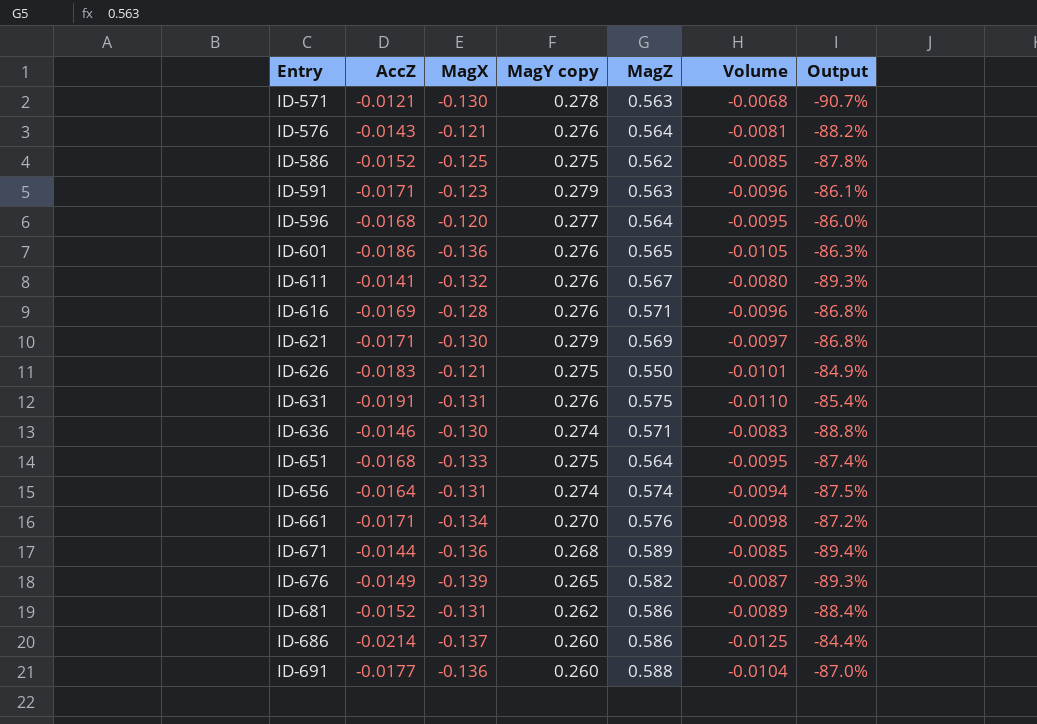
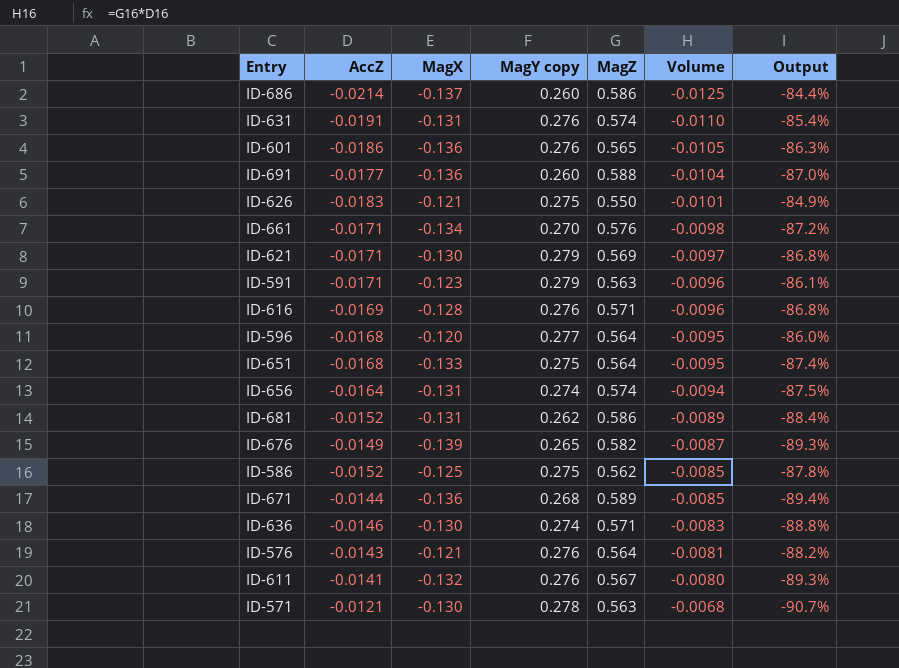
row order: Entry ascending -> Volume ascending
ID-631 | MagZ: 0.575 -> 0.574

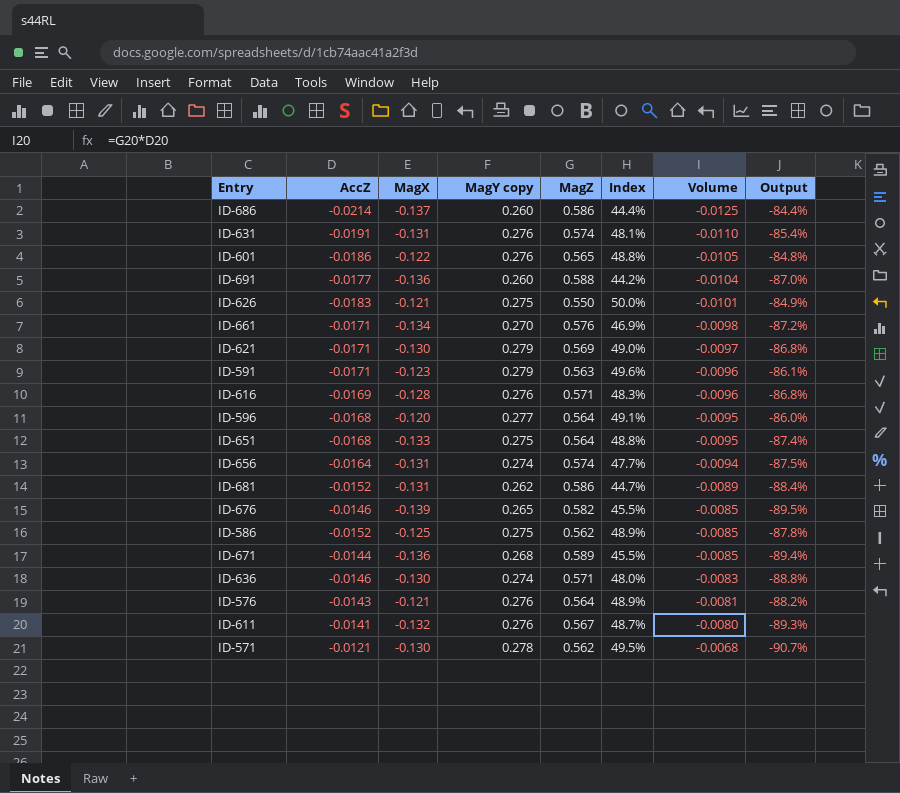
column Index | formula: none -> [MagY copy] / [MagZ]
ID-601 | MagX: -0.136 -> -0.122
ID-601 | Output: -86.3% -> -84.8%
ID-676 | AccZ: -0.0149 -> -0.0146
ID-676 | Volume: -0.0087 -> -0.0085
ID-676 | Output: -89.3% -> -89.5%
ID-571 | MagZ: 0.563 -> 0.562

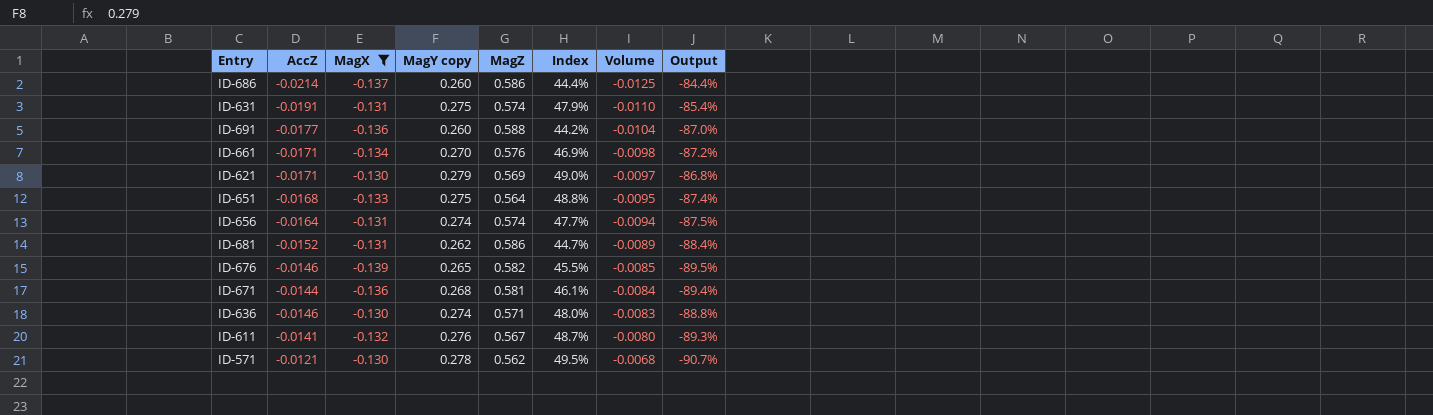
filter: none -> MagX <= -0.130
ID-631 | MagY copy: 0.276 -> 0.275
ID-631 | Index: 48.1% -> 47.9%
ID-671 | MagZ: 0.589 -> 0.581
ID-671 | Index: 45.5% -> 46.1%
ID-671 | Volume: -0.0085 -> -0.0084

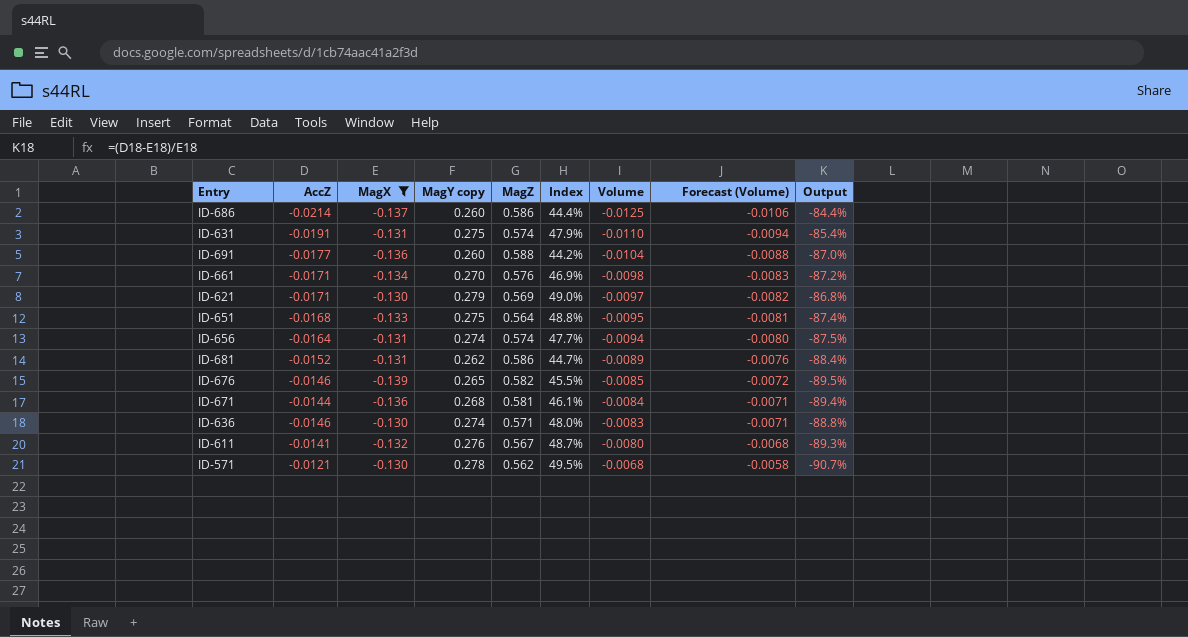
column Forecast (Volume) | formula: none -> [Volume] * 0.85

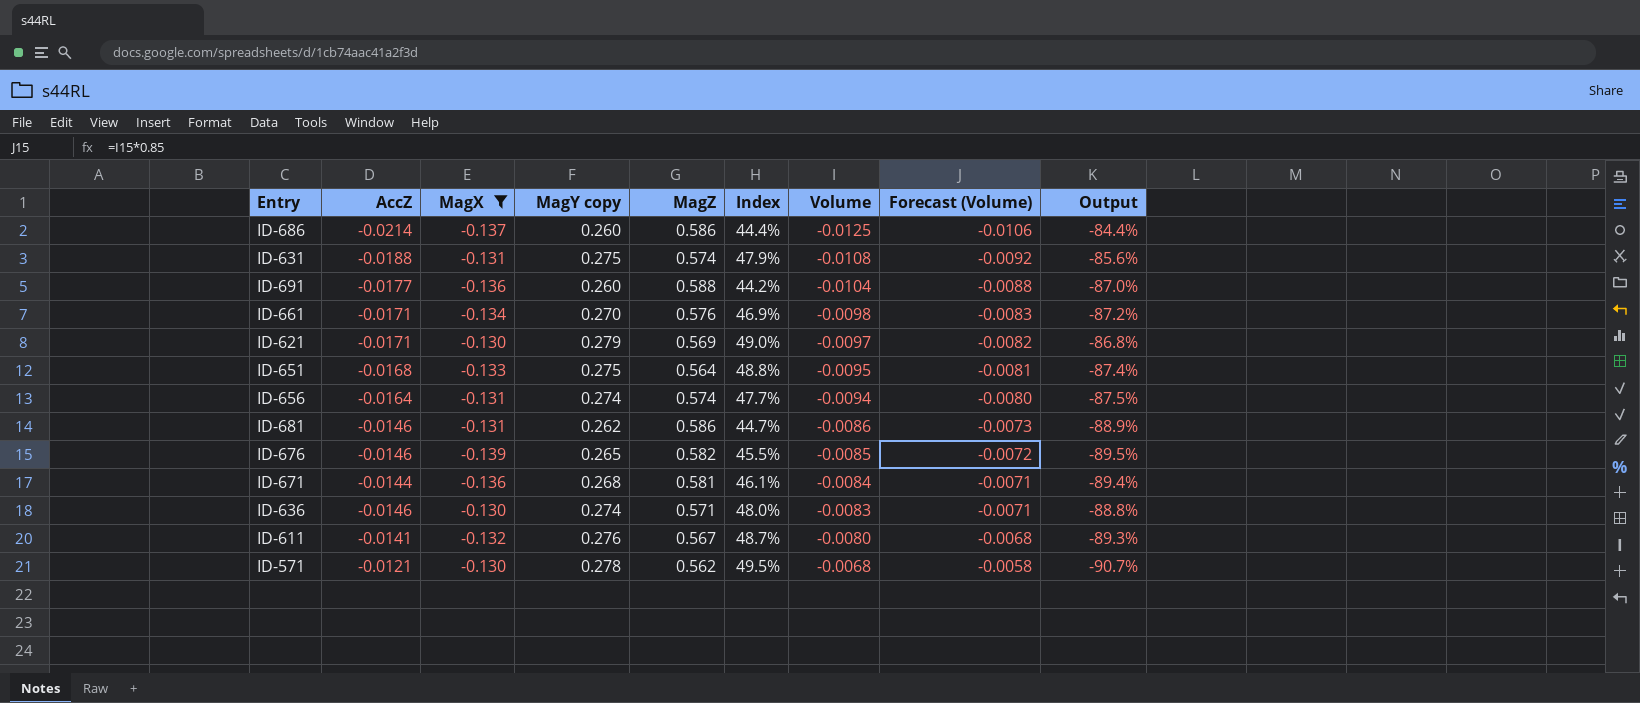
ID-631 | AccZ: -0.0191 -> -0.0188
ID-631 | Volume: -0.0110 -> -0.0108
ID-631 | Forecast (Volume): -0.0094 -> -0.0092
ID-631 | Output: -85.4% -> -85.6%
ID-681 | AccZ: -0.0152 -> -0.0146
ID-681 | Volume: -0.0089 -> -0.0086
ID-681 | Forecast (Volume): -0.0076 -> -0.0073
ID-681 | Output: -88.4% -> -88.9%

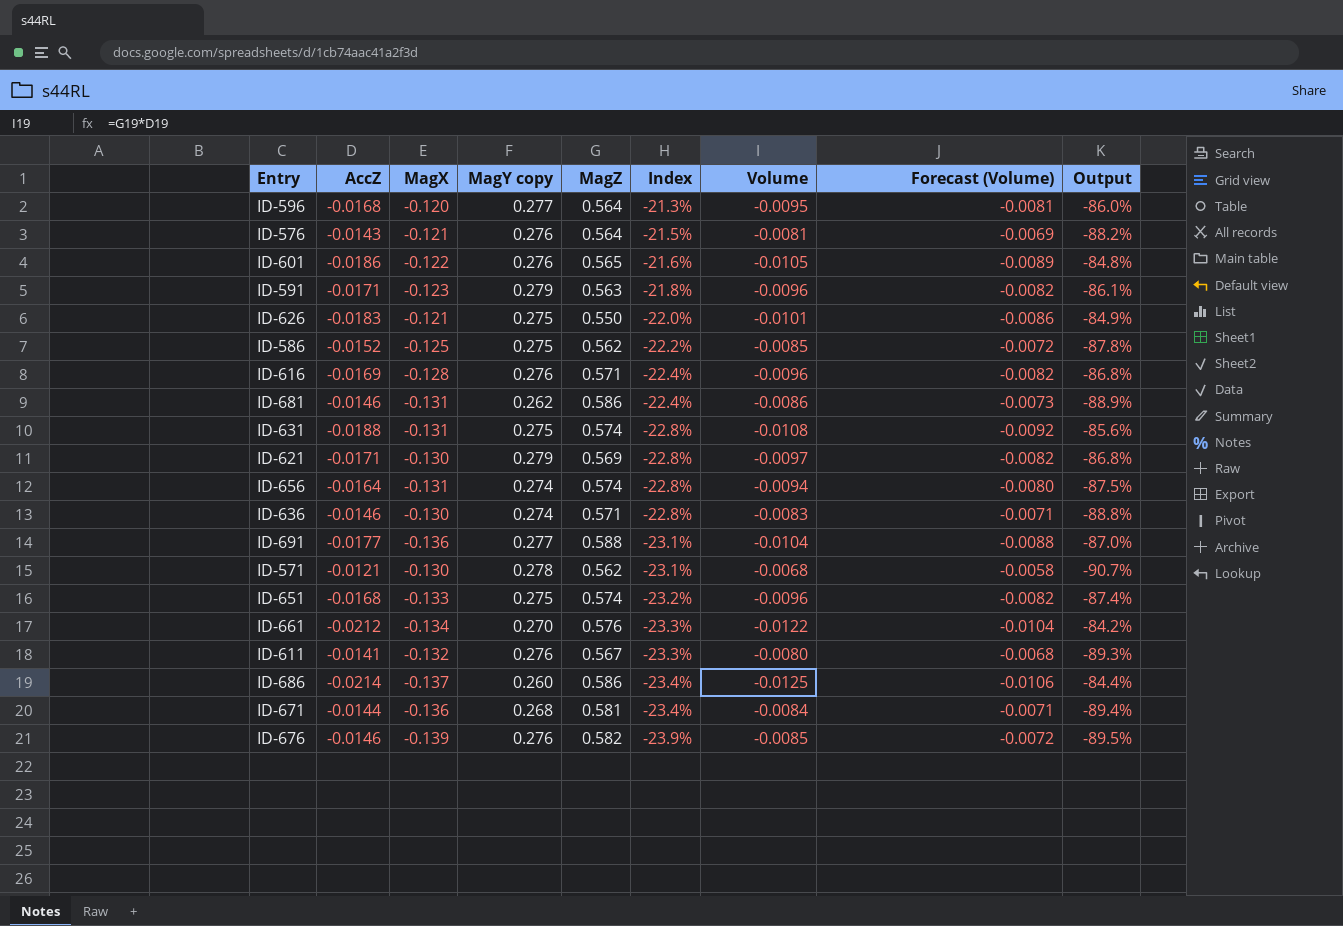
filter: MagX <= -0.130 -> none
row order: Volume ascending -> Index descending
column Index | formula: [MagY copy] / [MagZ] -> [MagX] / [MagZ]
ID-691 | MagY copy: 0.260 -> 0.277
ID-651 | MagZ: 0.564 -> 0.574
ID-651 | Volume: -0.0095 -> -0.0096
ID-651 | Forecast (Volume): -0.0081 -> -0.0082
ID-661 | AccZ: -0.0171 -> -0.0212
ID-661 | Volume: -0.0098 -> -0.0122
ID-661 | Forecast (Volume): -0.0083 -> -0.0104
ID-661 | Output: -87.2% -> -84.2%
ID-676 | MagY copy: 0.265 -> 0.276

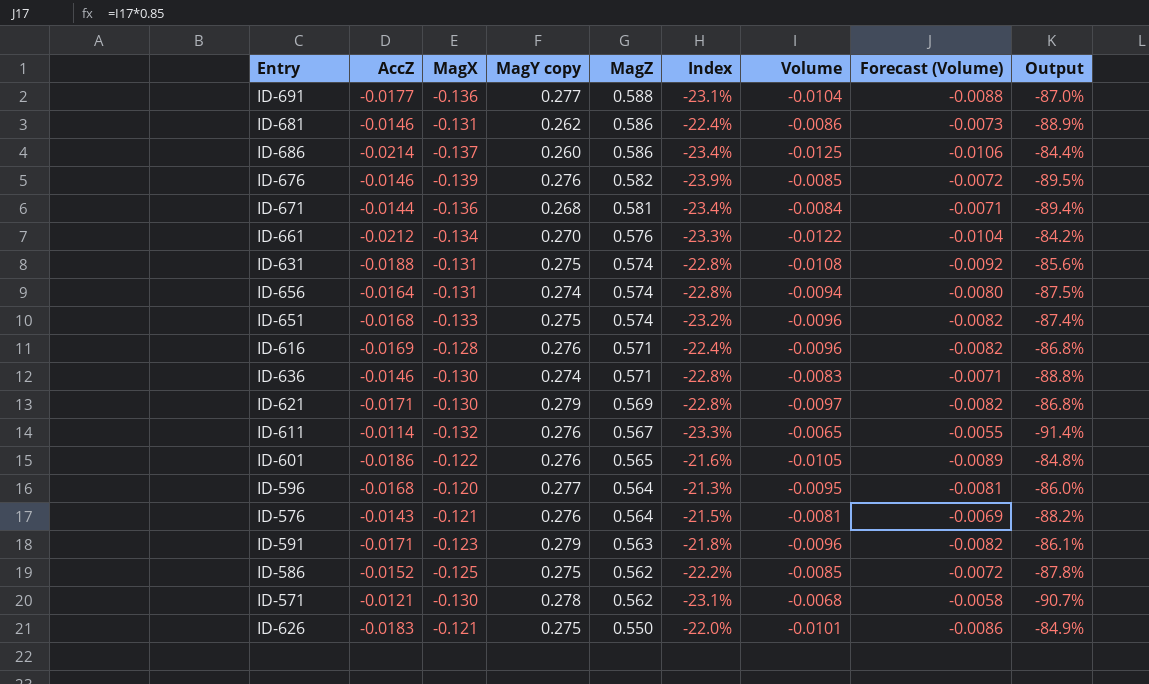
row order: Index descending -> MagZ descending
ID-611 | AccZ: -0.0141 -> -0.0114
ID-611 | Volume: -0.0080 -> -0.0065
ID-611 | Forecast (Volume): -0.0068 -> -0.0055
ID-611 | Output: -89.3% -> -91.4%

